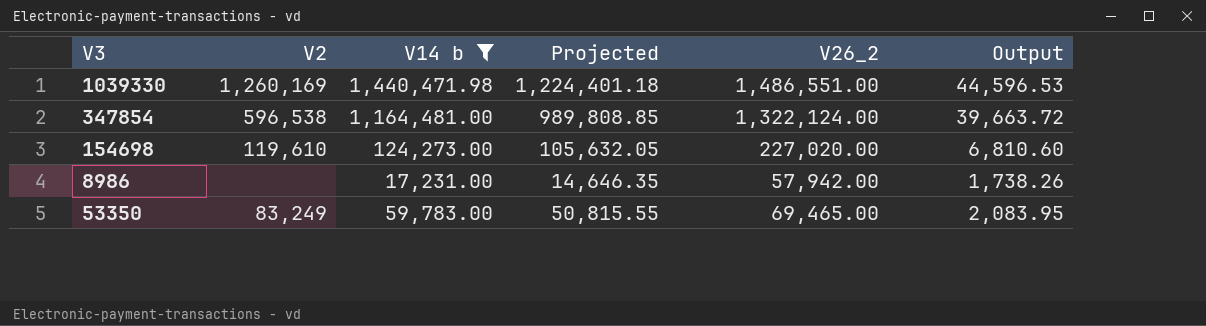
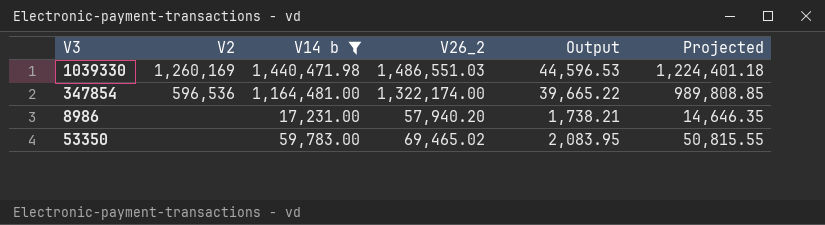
column Projected | position: 4 -> 6
row 154698: 119,610 | 124,273.00 | 105,632.05 | 227,020.00 | 6,810.60 -> none
1039330 | V26_2: 1,486,551.00 -> 1,486,551.03
347854 | V2: 596,538 -> 596,536
347854 | V26_2: 1,322,124.00 -> 1,322,174.00
347854 | Output: 39,663.72 -> 39,665.22
8986 | V26_2: 57,942.00 -> 57,940.20
8986 | Output: 1,738.26 -> 1,738.21
53350 | V2: 83,249 -> none
53350 | V26_2: 69,465.00 -> 69,465.02

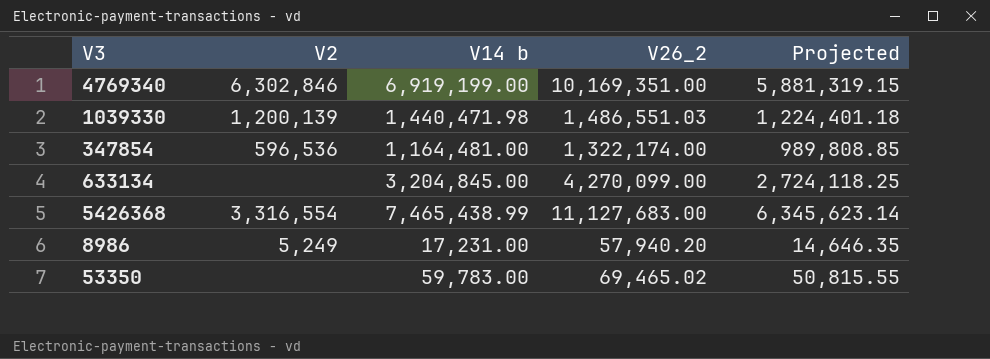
filter: V14 b <= 1,440,471.98 -> none
column Output | formula: [V26_2] * 0.03 -> none
1039330 | V2: 1,260,169 -> 1,200,139
8986 | V2: none -> 5,249

